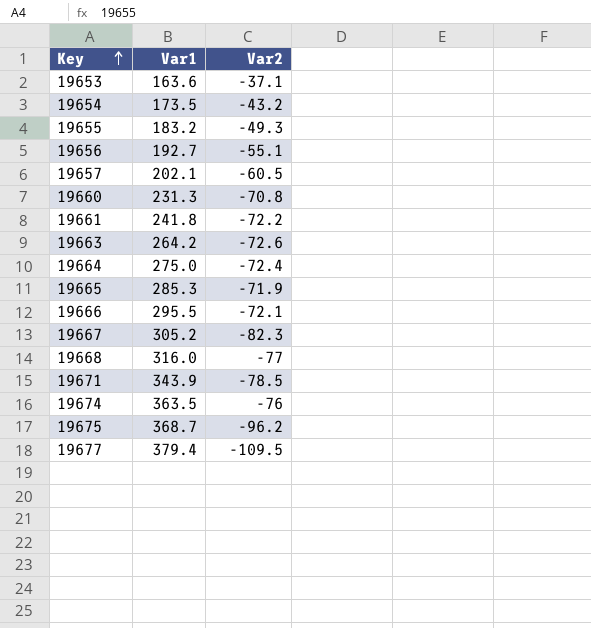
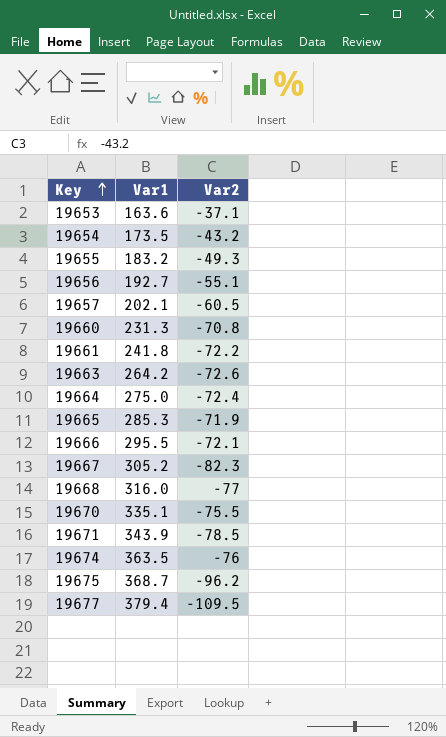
row 19670: none -> 335.1 | -75.5

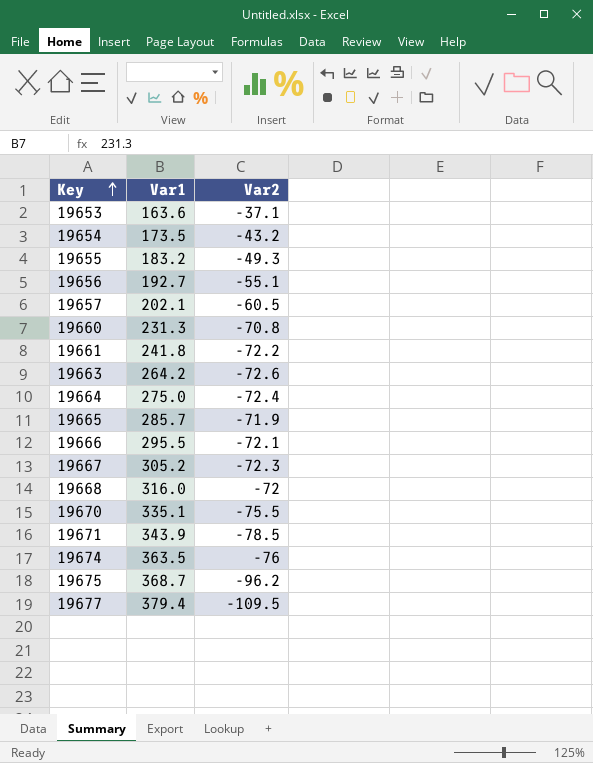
19665 | Var1: 285.3 -> 285.7
19667 | Var2: -82.3 -> -72.3
19668 | Var2: -77 -> -72

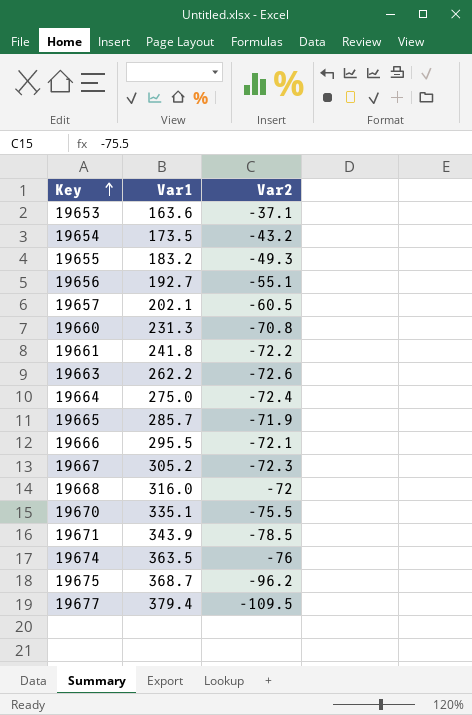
19663 | Var1: 264.2 -> 262.2

